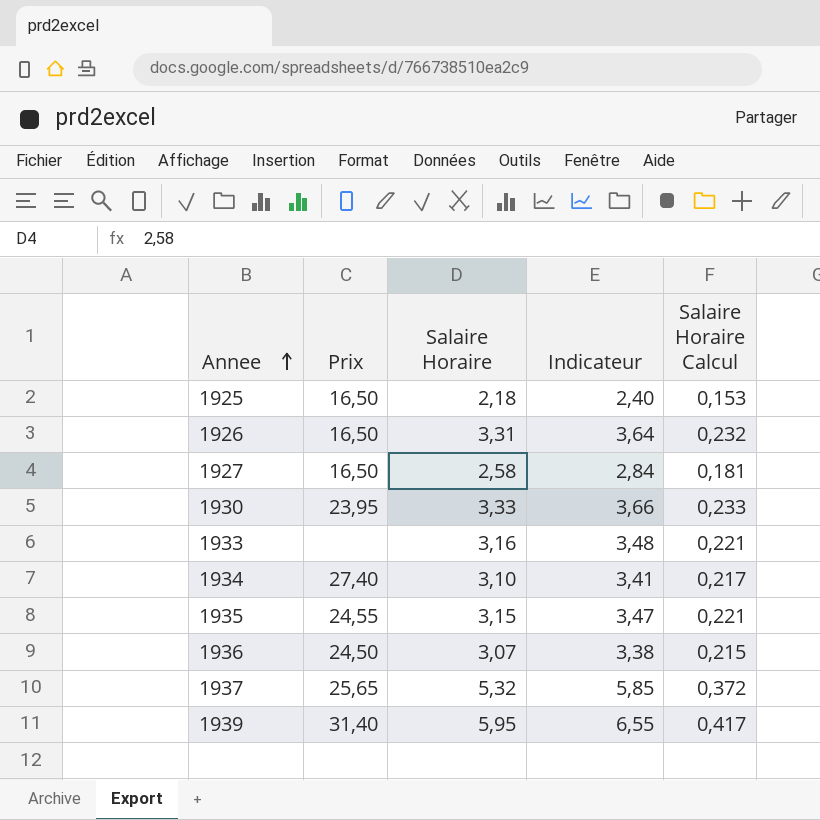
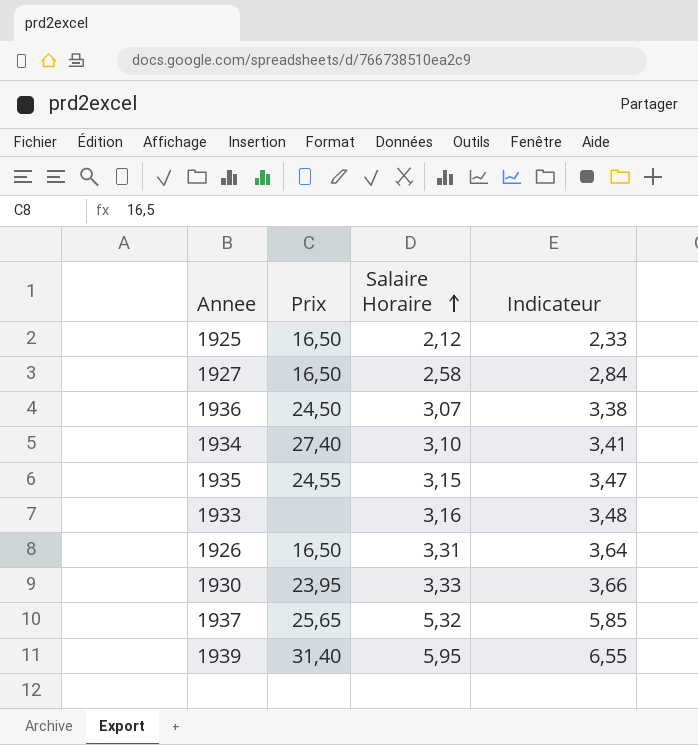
row order: Annee ascending -> Salaire Horaire ascending
column Salaire Horaire Calcul | formula: [Salaire Horaire] * 0,07 -> none
1925 | Salaire Horaire: 2,18 -> 2,12
1925 | Indicateur: 2,40 -> 2,33

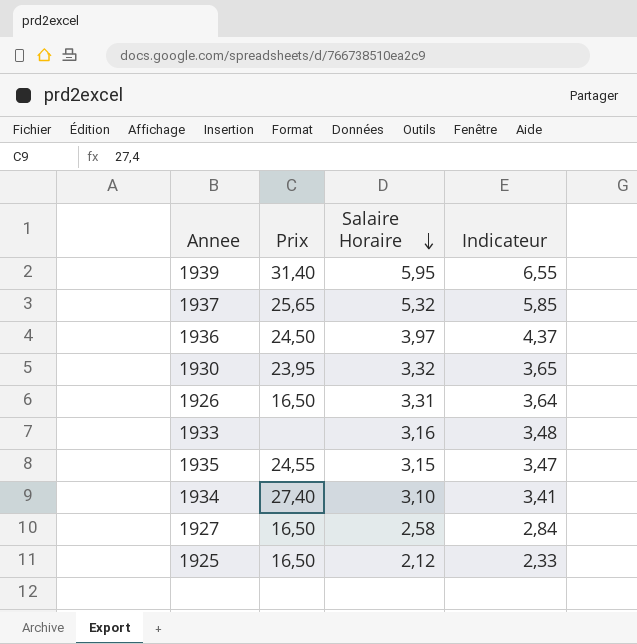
row order: Salaire Horaire ascending -> Salaire Horaire descending
1936 | Salaire Horaire: 3,07 -> 3,97
1936 | Indicateur: 3,38 -> 4,37
1930 | Salaire Horaire: 3,33 -> 3,32
1930 | Indicateur: 3,66 -> 3,65

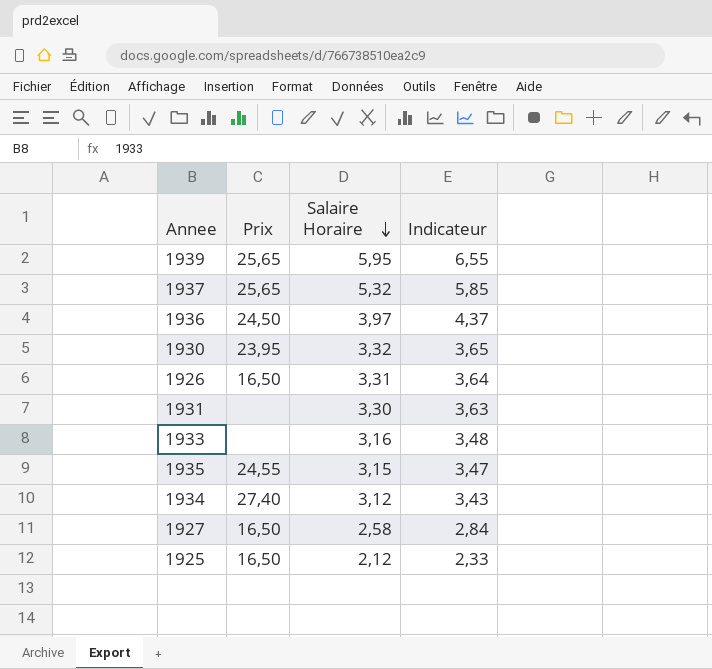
1939 | Prix: 31,40 -> 25,65
row 1931: none -> none | 3,30 | 3,63
1934 | Salaire Horaire: 3,10 -> 3,12
1934 | Indicateur: 3,41 -> 3,43

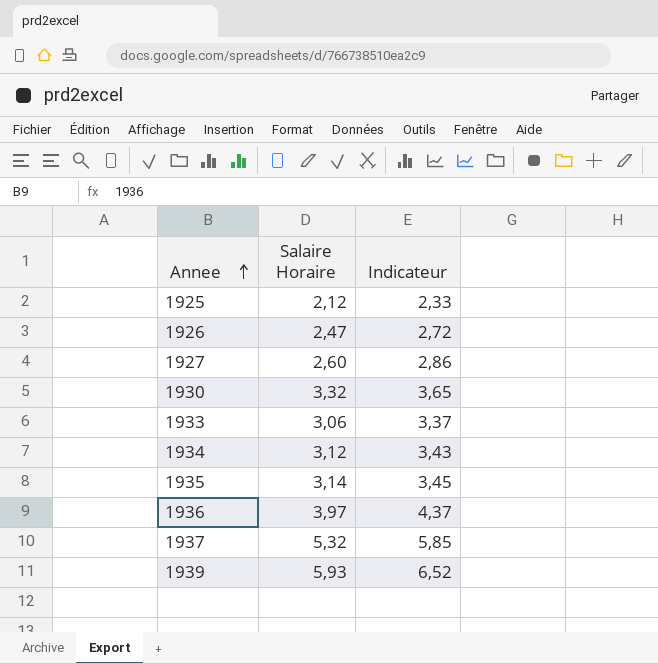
row order: Salaire Horaire descending -> Annee ascending
column Prix | position: 2 -> none
row 1931: none | 3,30 | 3,63 -> none
1926 | Salaire Horaire: 3,31 -> 2,47
1926 | Indicateur: 3,64 -> 2,72
1927 | Salaire Horaire: 2,58 -> 2,60
1927 | Indicateur: 2,84 -> 2,86
1933 | Salaire Horaire: 3,16 -> 3,06
1933 | Indicateur: 3,48 -> 3,37
1935 | Salaire Horaire: 3,15 -> 3,14
1935 | Indicateur: 3,47 -> 3,45
1939 | Salaire Horaire: 5,95 -> 5,93
1939 | Indicateur: 6,55 -> 6,52

